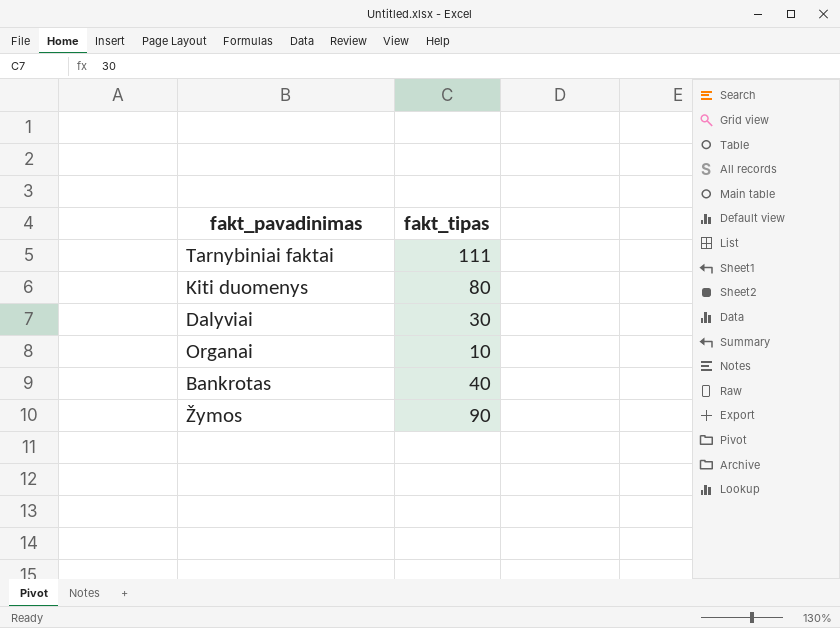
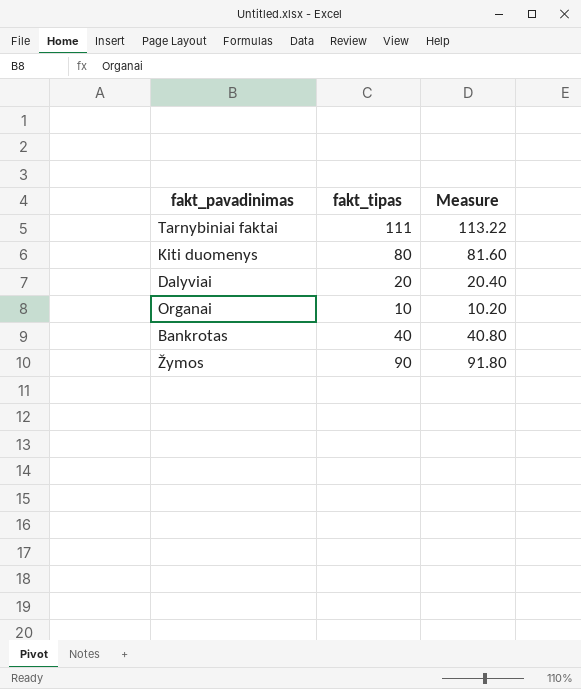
column Measure | formula: none -> [fakt_tipas] * 1.02
Dalyviai | fakt_tipas: 30 -> 20

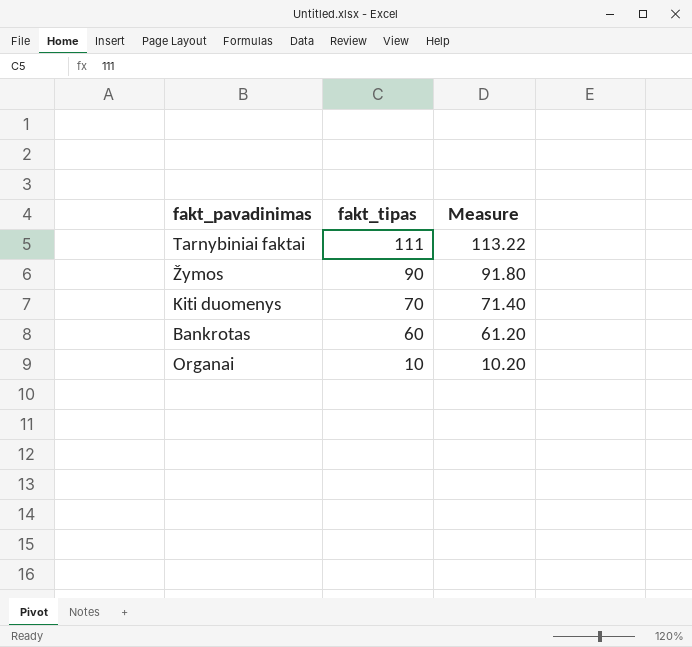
row order: none -> fakt_tipas descending
row Dalyviai: 20 | 20.40 -> none
Kiti duomenys | fakt_tipas: 80 -> 70
Kiti duomenys | Measure: 81.60 -> 71.40
Bankrotas | fakt_tipas: 40 -> 60
Bankrotas | Measure: 40.80 -> 61.20

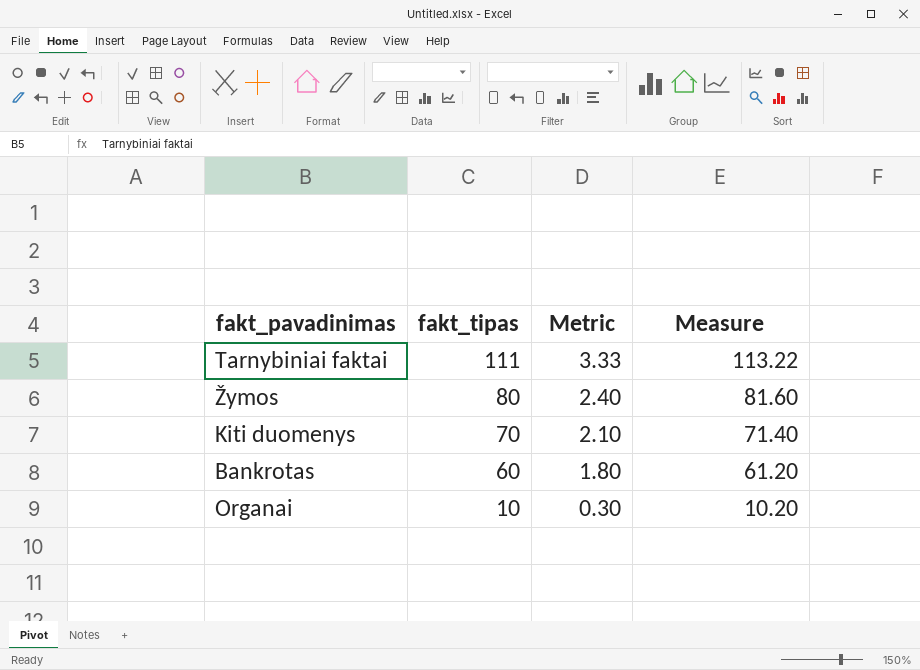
column Metric | formula: none -> [fakt_tipas] * 0.03
Žymos | fakt_tipas: 90 -> 80
Žymos | Measure: 91.80 -> 81.60

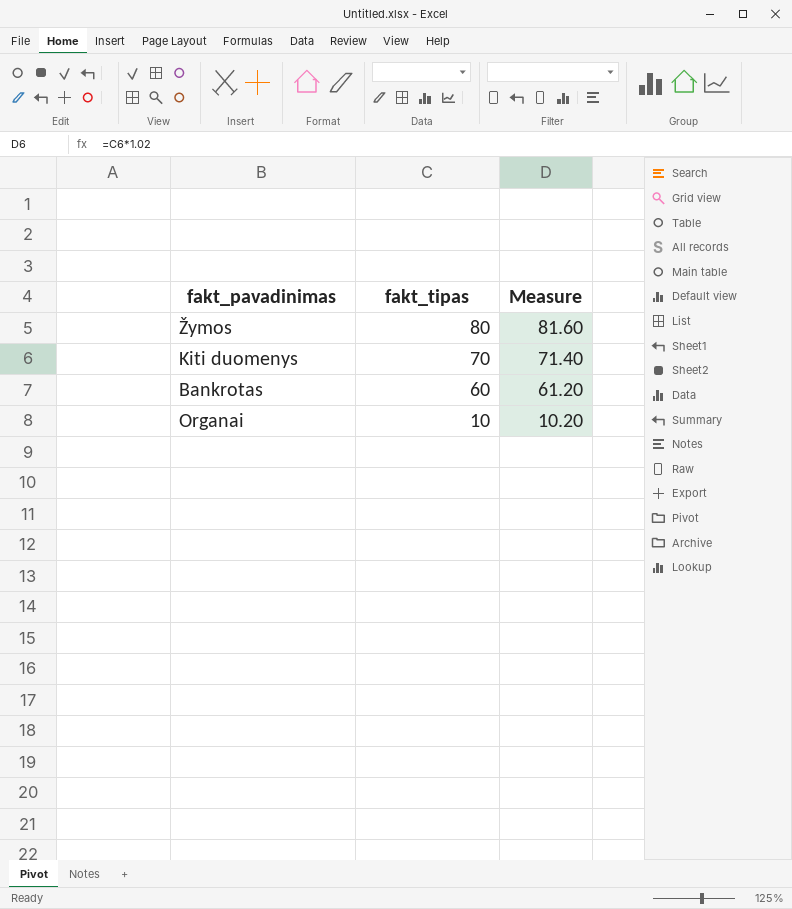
column Metric | formula: [fakt_tipas] * 0.03 -> none
row Tarnybiniai faktai: 111 | 3.33 | 113.22 -> none

